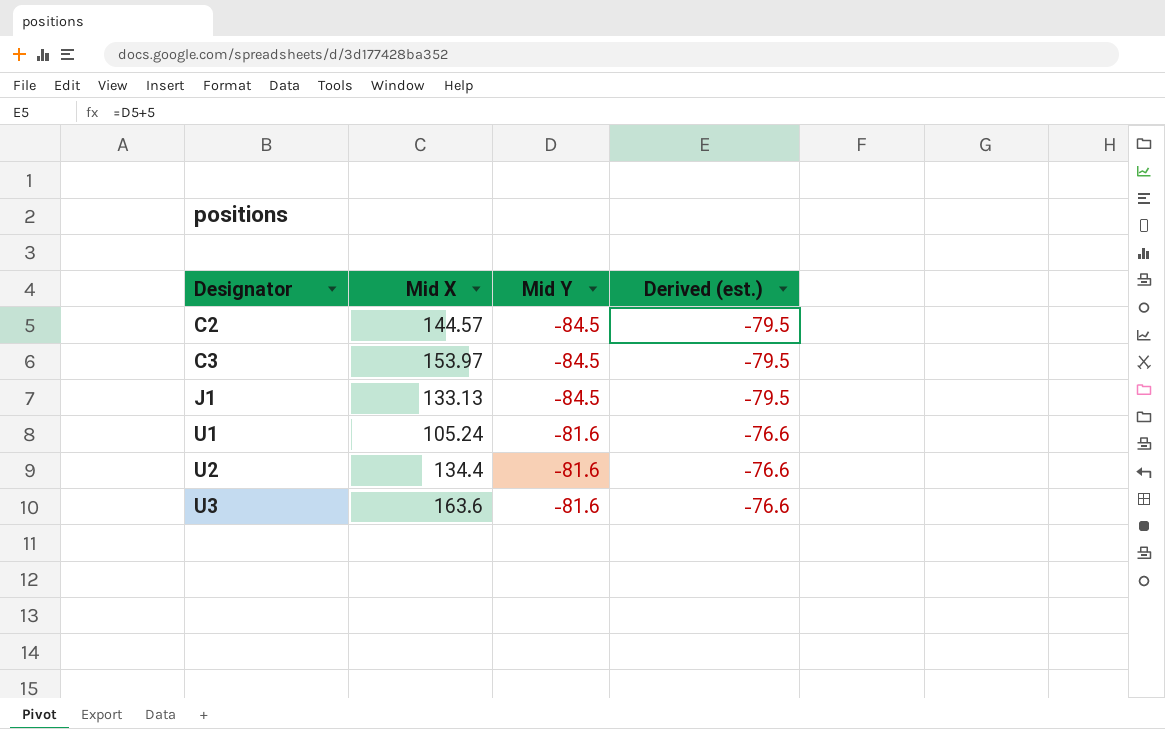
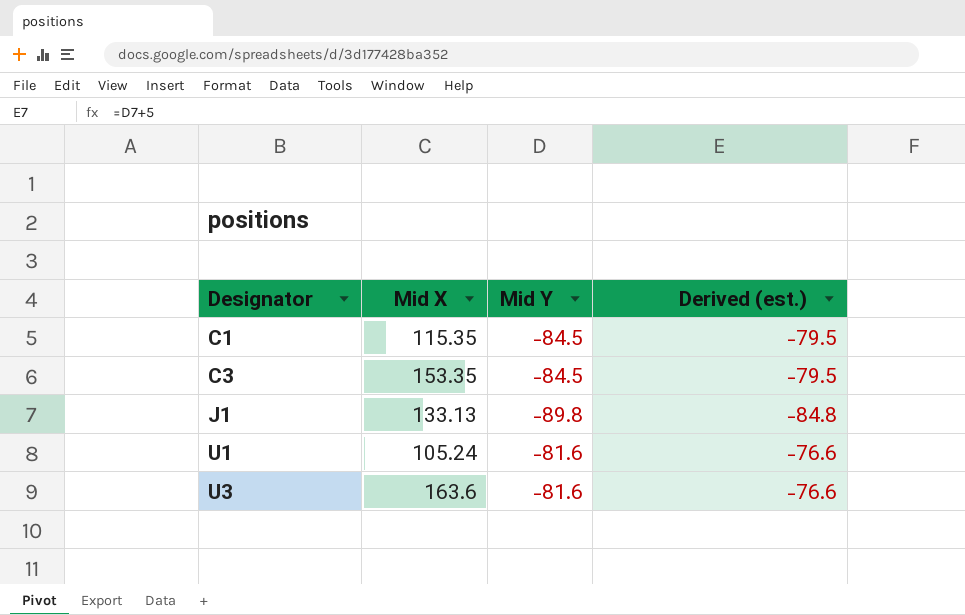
row C2: 144.57 | -84.5 | -79.5 -> none
row U2: 134.4 | -81.6 | -76.6 -> none
row C1: none -> 115.35 | -84.5 | -79.5
C3 | Mid X: 153.97 -> 153.35
J1 | Mid Y: -84.5 -> -89.8
J1 | Derived (est.): -79.5 -> -84.8

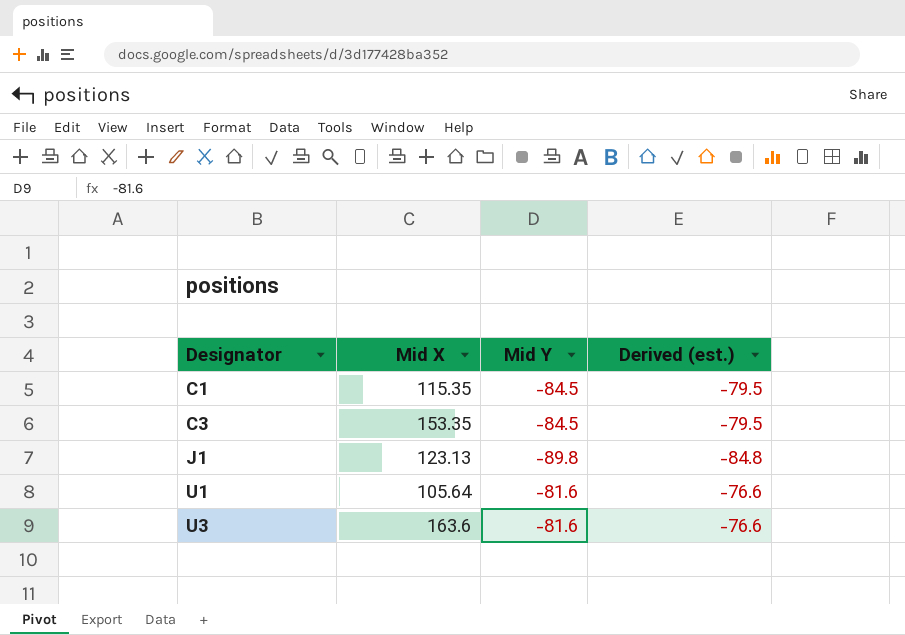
J1 | Mid X: 133.13 -> 123.13
U1 | Mid X: 105.24 -> 105.64

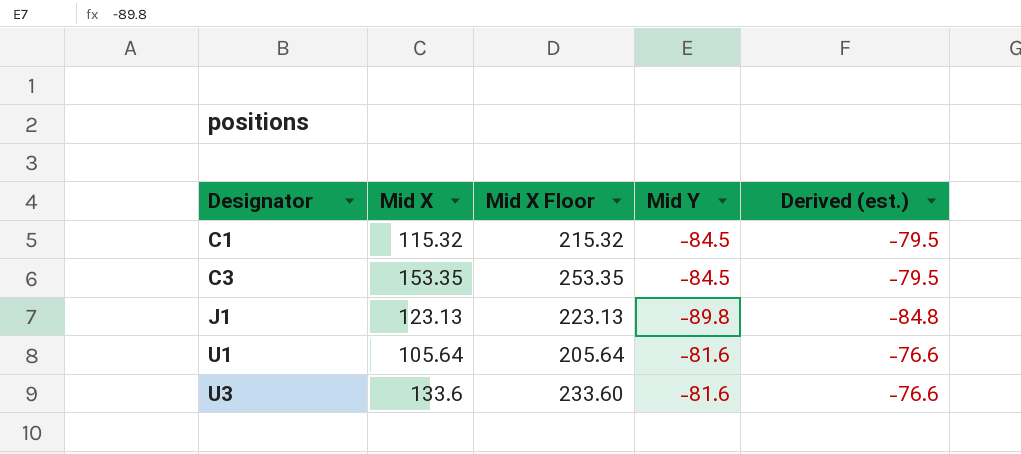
column Mid X Floor | formula: none -> [Mid X] + 100
C1 | Mid X: 115.35 -> 115.32
U3 | Mid X: 163.6 -> 133.6

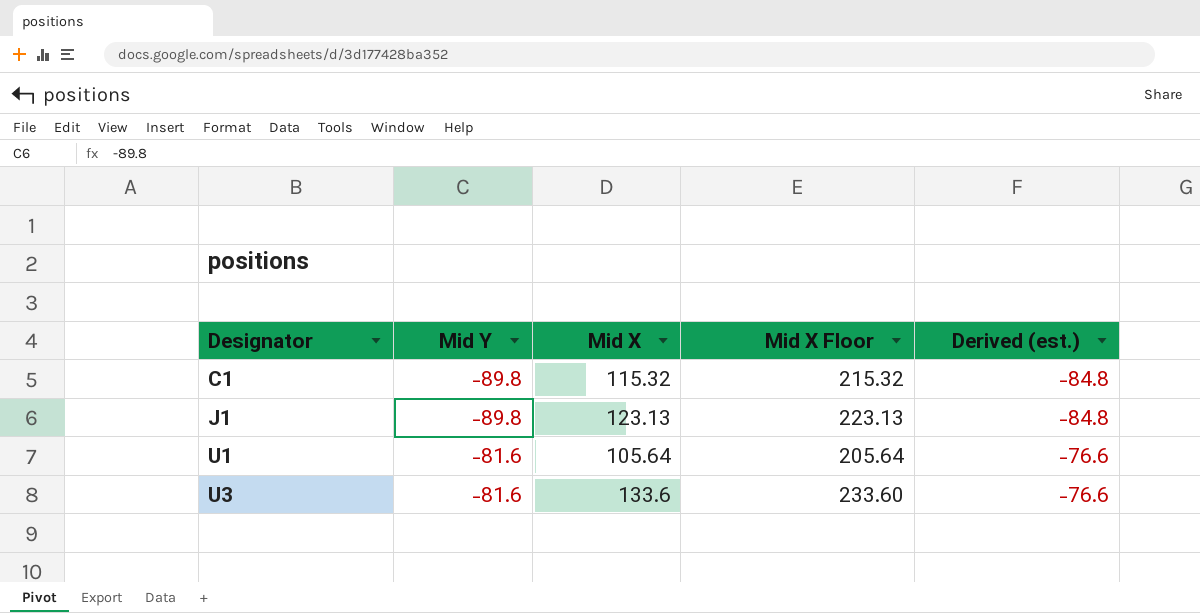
column Mid Y | position: 4 -> 2
row C3: 153.35 | 253.35 | -84.5 | -79.5 -> none
C1 | Mid Y: -84.5 -> -89.8
C1 | Derived (est.): -79.5 -> -84.8

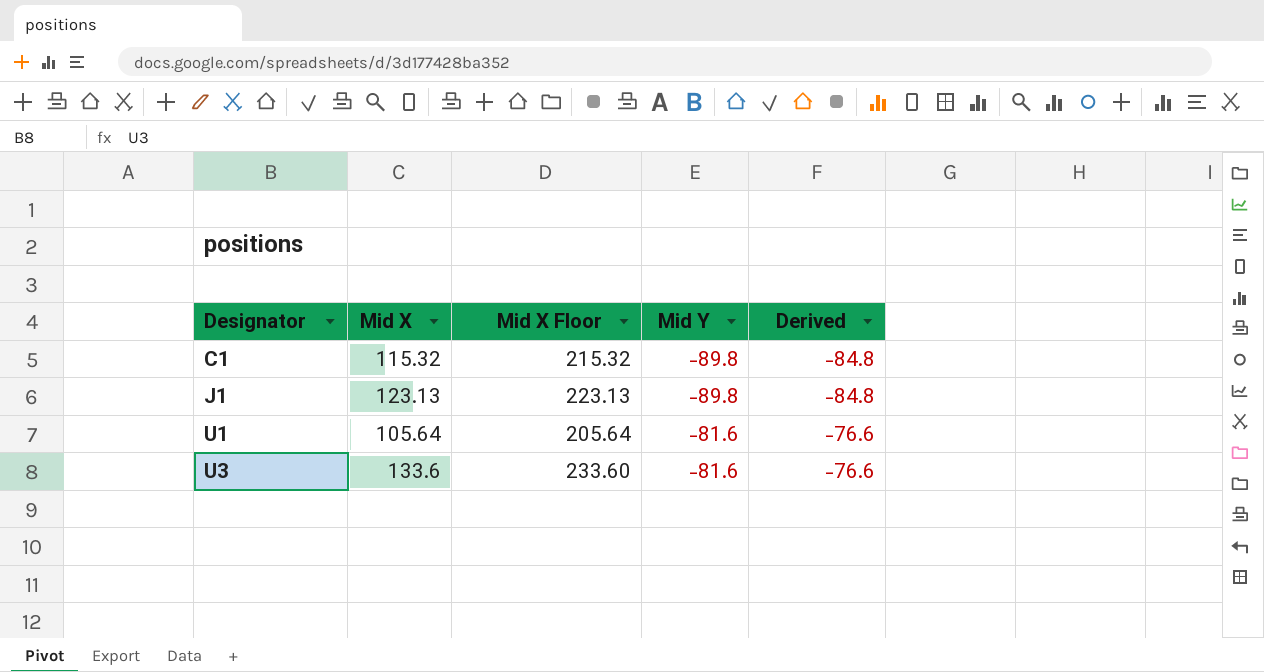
column Mid Y | position: 2 -> 4
column name: Derived (est.) -> Derived

